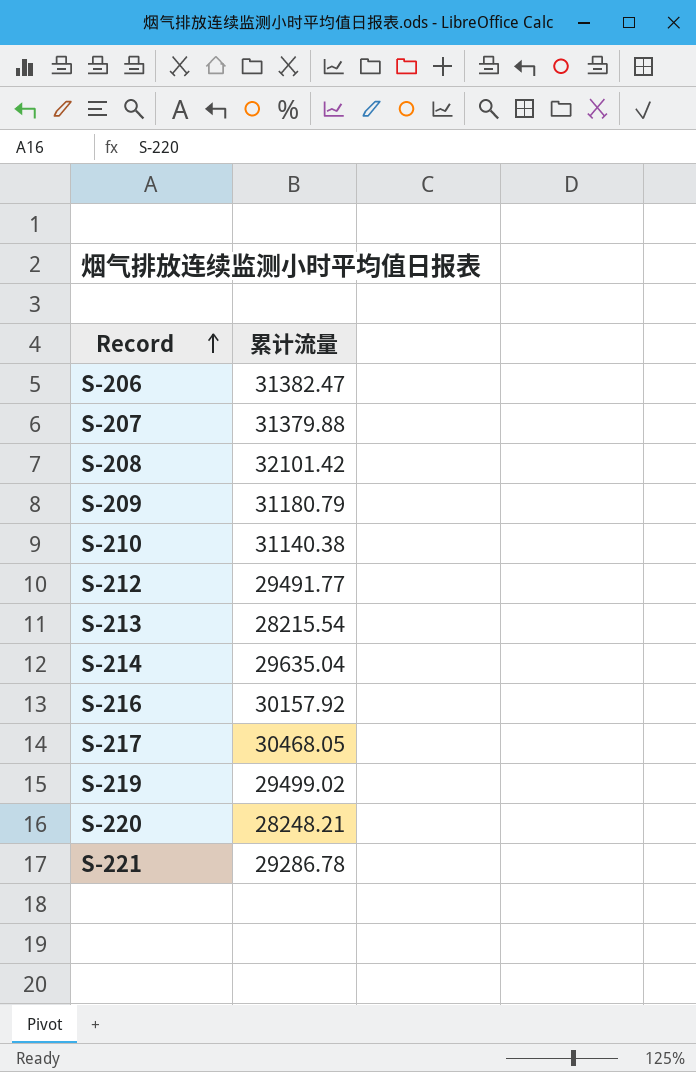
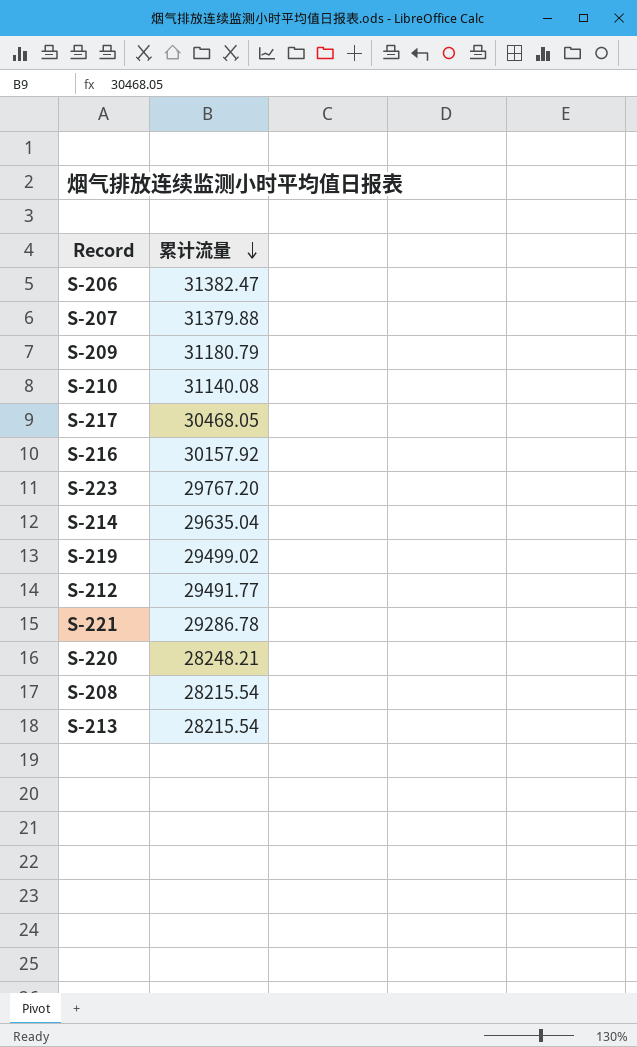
row order: Record ascending -> 累计流量 descending
S-210 | 累计流量: 31140.38 -> 31140.08
row S-223: none -> 29767.20
S-208 | 累计流量: 32101.42 -> 28215.54

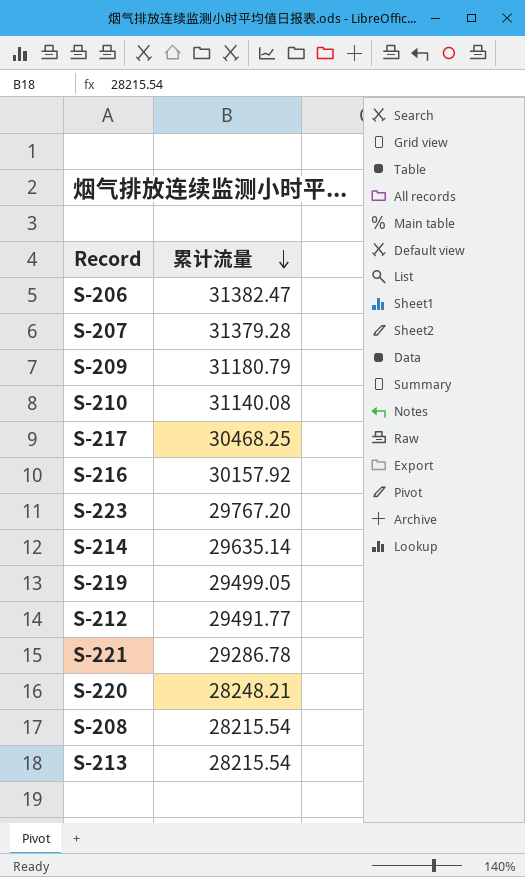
S-207 | 累计流量: 31379.88 -> 31379.28
S-217 | 累计流量: 30468.05 -> 30468.25
S-214 | 累计流量: 29635.04 -> 29635.14
S-219 | 累计流量: 29499.02 -> 29499.05

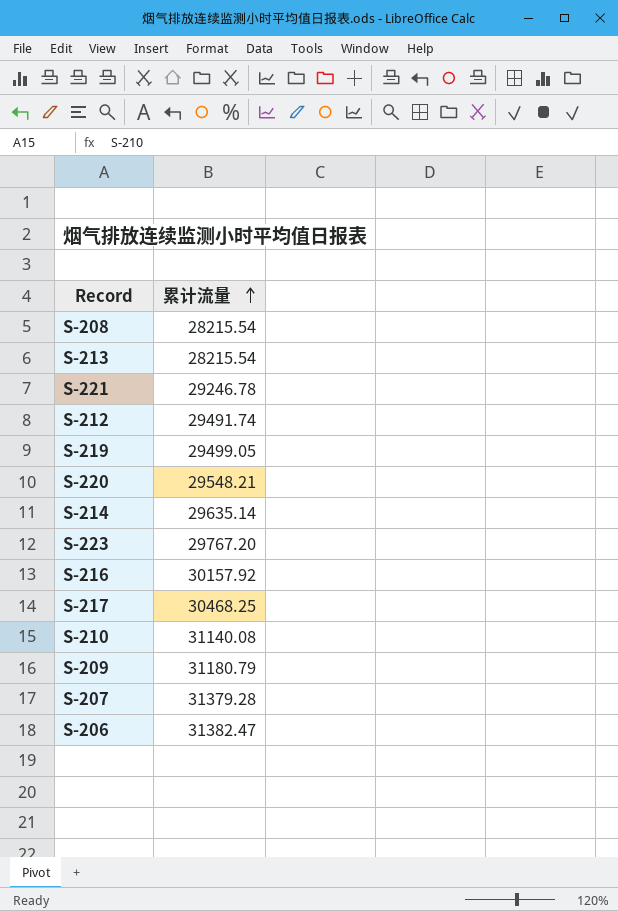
row order: 累计流量 descending -> 累计流量 ascending
S-221 | 累计流量: 29286.78 -> 29246.78
S-212 | 累计流量: 29491.77 -> 29491.74
S-220 | 累计流量: 28248.21 -> 29548.21

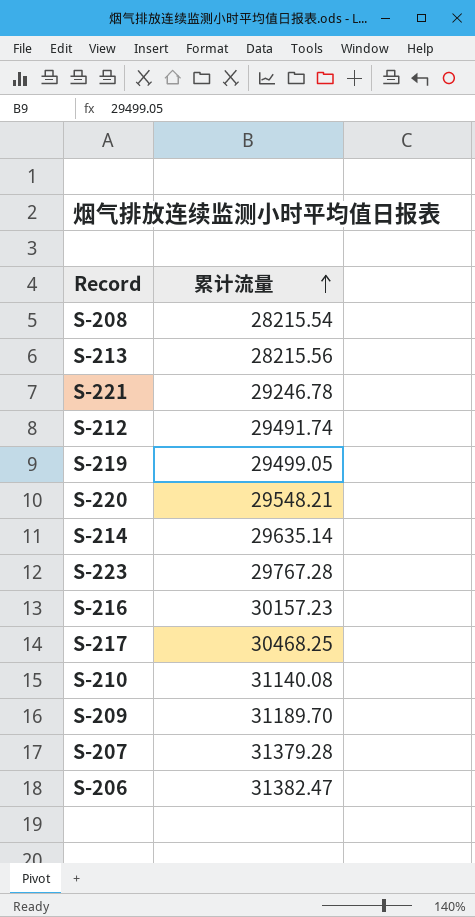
S-213 | 累计流量: 28215.54 -> 28215.56
S-223 | 累计流量: 29767.20 -> 29767.28
S-216 | 累计流量: 30157.92 -> 30157.23
S-209 | 累计流量: 31180.79 -> 31189.70

